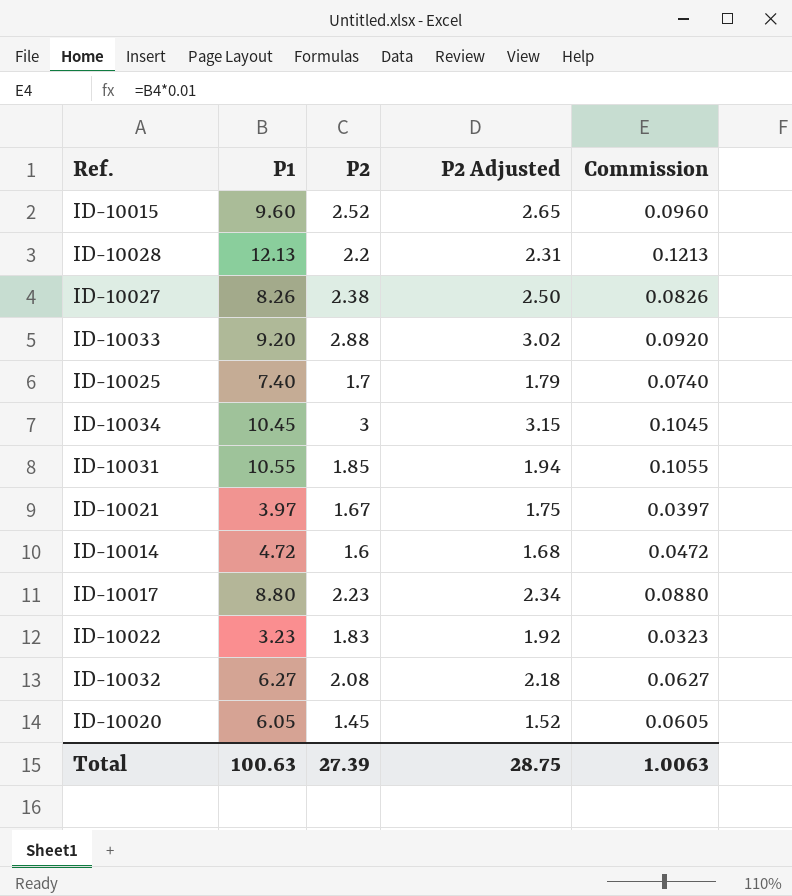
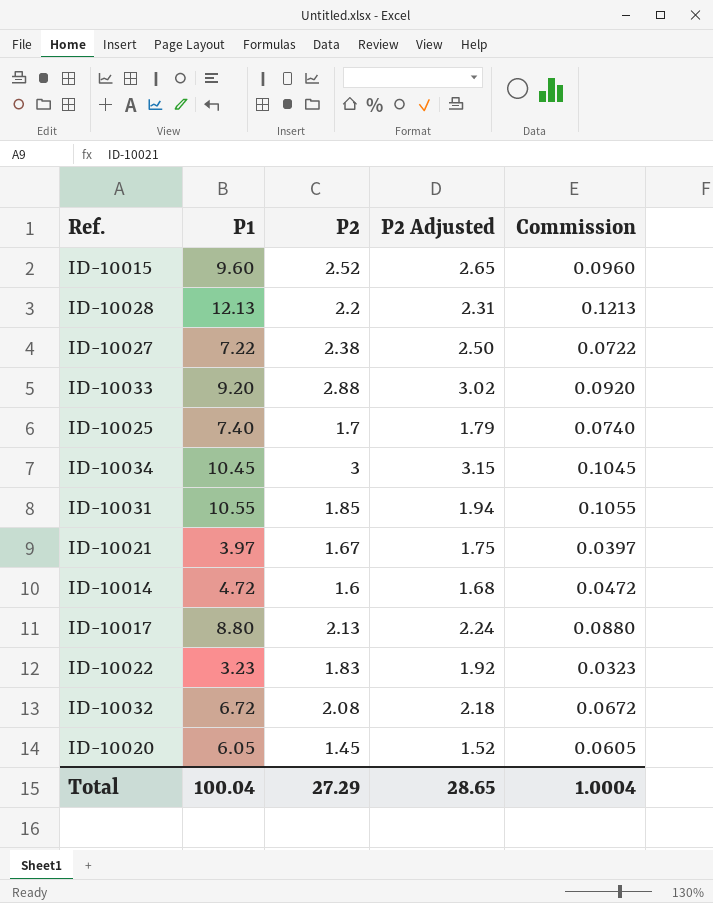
ID-10027 | P1: 8.26 -> 7.22
ID-10027 | Commission: 0.0826 -> 0.0722
ID-10017 | P2: 2.23 -> 2.13
ID-10017 | P2 Adjusted: 2.34 -> 2.24
ID-10032 | P1: 6.27 -> 6.72
ID-10032 | Commission: 0.0627 -> 0.0672
Total | P1: 100.63 -> 100.04
Total | P2: 27.39 -> 27.29
Total | P2 Adjusted: 28.75 -> 28.65
Total | Commission: 1.0063 -> 1.0004

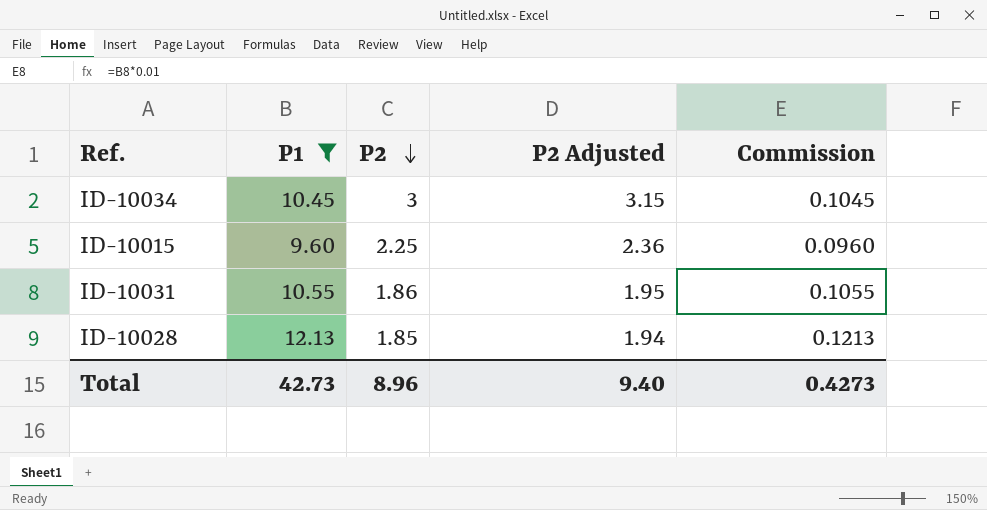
filter: none -> P1 >= 9.60
row order: none -> P2 descending
ID-10015 | P2: 2.52 -> 2.25
ID-10015 | P2 Adjusted: 2.65 -> 2.36
ID-10031 | P2: 1.85 -> 1.86
ID-10031 | P2 Adjusted: 1.94 -> 1.95
ID-10028 | P2: 2.2 -> 1.85
ID-10028 | P2 Adjusted: 2.31 -> 1.94
Total | P1: 100.04 -> 42.73
Total | P2: 27.29 -> 8.96
Total | P2 Adjusted: 28.65 -> 9.40
Total | Commission: 1.0004 -> 0.4273

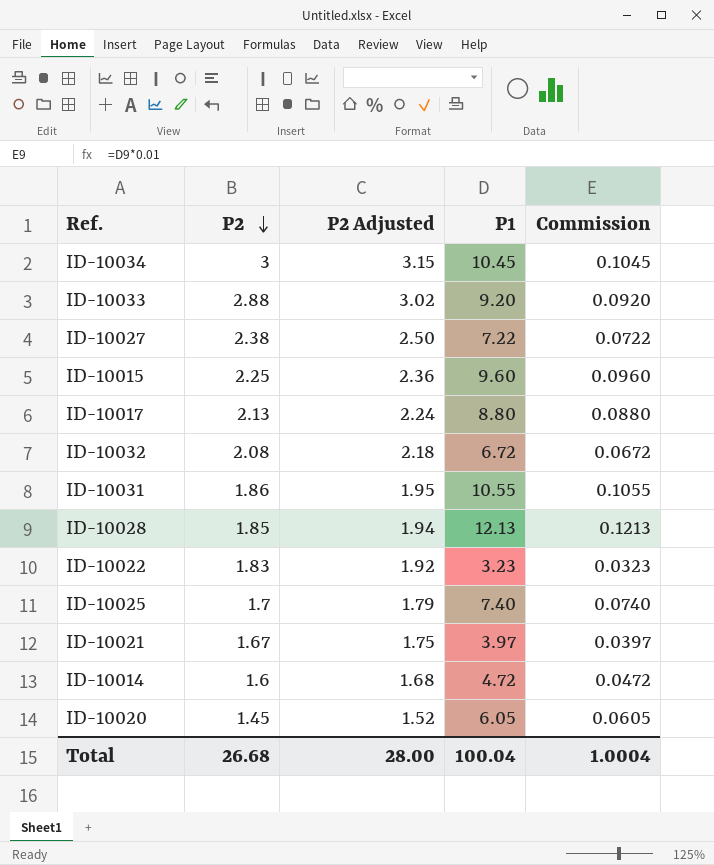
filter: P1 >= 9.60 -> none
column P1 | position: 2 -> 4
Total | P2: 8.96 -> 26.68
Total | P2 Adjusted: 9.40 -> 28.00
Total | P1: 42.73 -> 100.04
Total | Commission: 0.4273 -> 1.0004

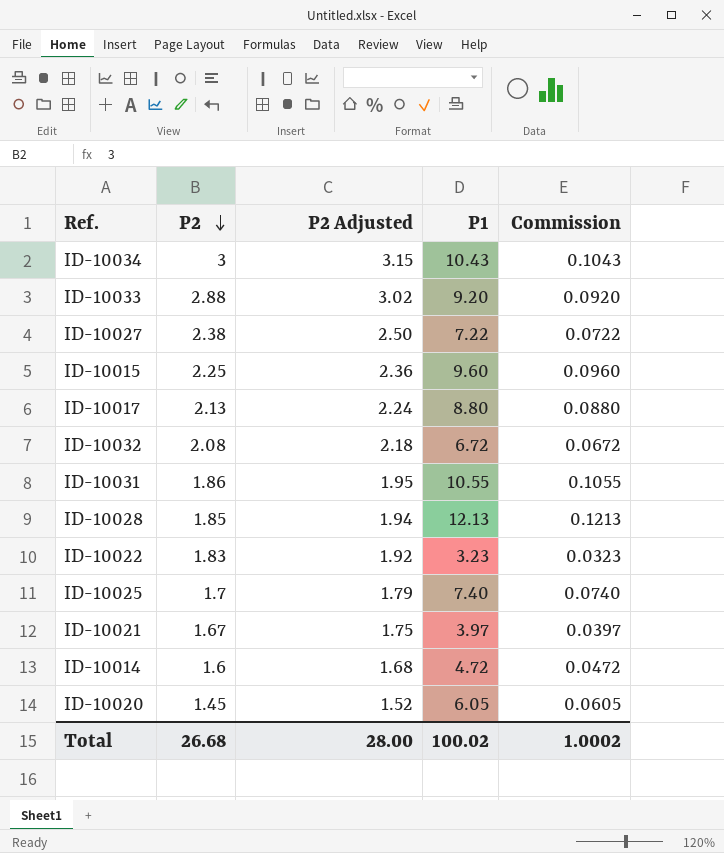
ID-10034 | P1: 10.45 -> 10.43
ID-10034 | Commission: 0.1045 -> 0.1043
Total | P1: 100.04 -> 100.02
Total | Commission: 1.0004 -> 1.0002

